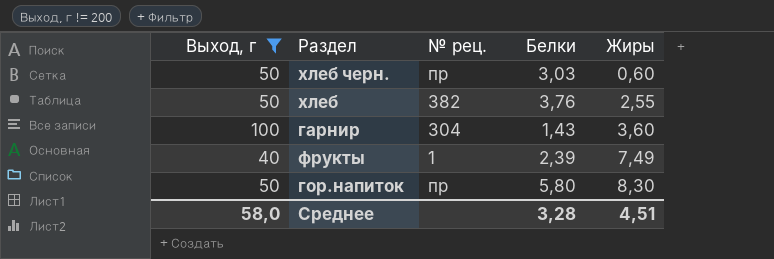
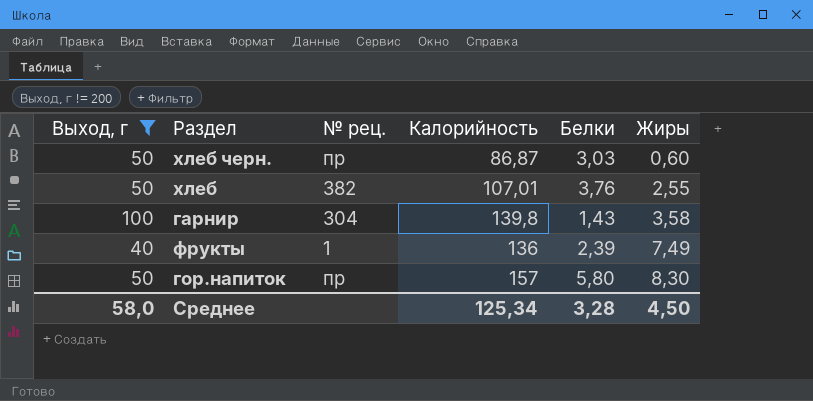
column Калорийность | position: none -> 4
гарнир | Жиры: 3,60 -> 3,58
Среднее | Жиры: 4,51 -> 4,50

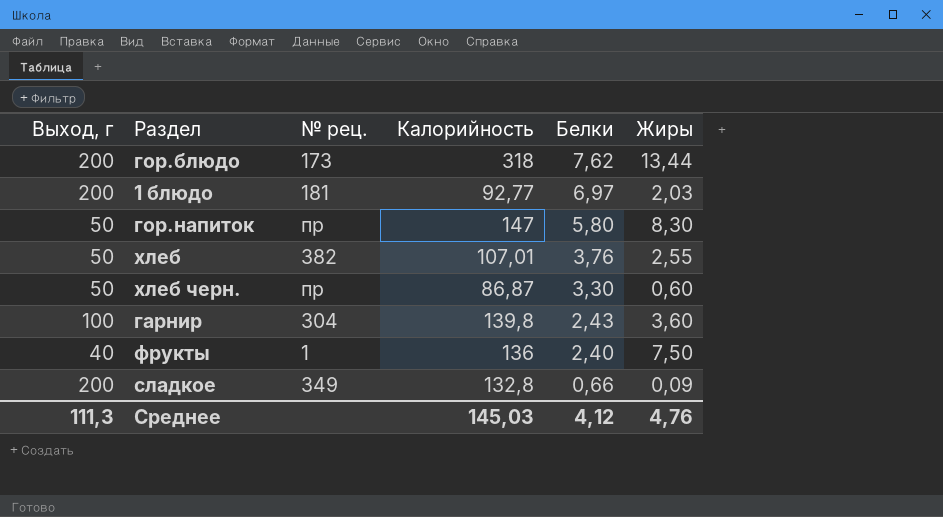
filter: Выход, г != 200 -> none
row order: Жиры ascending -> Белки descending
гор.напиток | Калорийность: 157 -> 147
хлеб черн. | Белки: 3,03 -> 3,30
гарнир | Белки: 1,43 -> 2,43
гарнир | Жиры: 3,58 -> 3,60
фрукты | Белки: 2,39 -> 2,40
фрукты | Жиры: 7,49 -> 7,50
Среднее | Выход, г: 58,0 -> 111,3
Среднее | Калорийность: 125,34 -> 145,03
Среднее | Белки: 3,28 -> 4,12
Среднее | Жиры: 4,50 -> 4,76

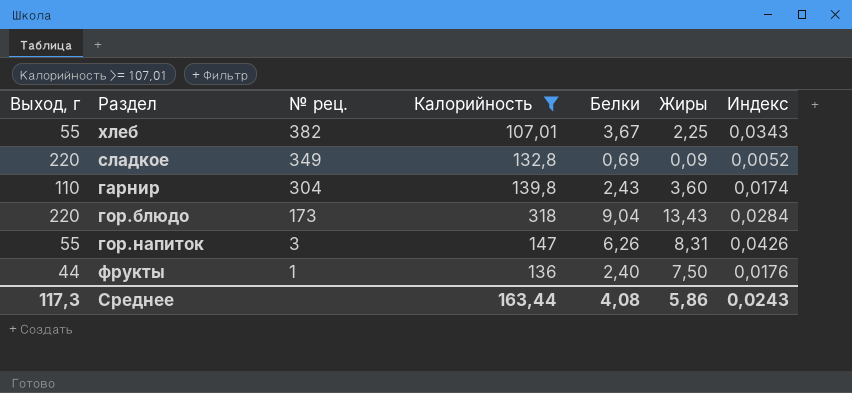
filter: none -> Калорийность >= 107,01
row order: Белки descending -> № рец. descending
column Индекс | formula: none -> [Белки] / [Калорийность]
хлеб | Выход, г: 50 -> 55
хлеб | Белки: 3,76 -> 3,67
хлеб | Жиры: 2,55 -> 2,25
сладкое | Выход, г: 200 -> 220
сладкое | Белки: 0,66 -> 0,69
гарнир | Выход, г: 100 -> 110
гор.блюдо | Выход, г: 200 -> 220
гор.блюдо | Белки: 7,62 -> 9,04
гор.блюдо | Жиры: 13,44 -> 13,43
гор.напиток | Выход, г: 50 -> 55
гор.напиток | № рец.: пр -> 3
гор.напиток | Белки: 5,80 -> 6,26
гор.напиток | Жиры: 8,30 -> 8,31
фрукты | Выход, г: 40 -> 44
Среднее | Выход, г: 111,3 -> 117,3
Среднее | Калорийность: 145,03 -> 163,44
Среднее | Белки: 4,12 -> 4,08
Среднее | Жиры: 4,76 -> 5,86

